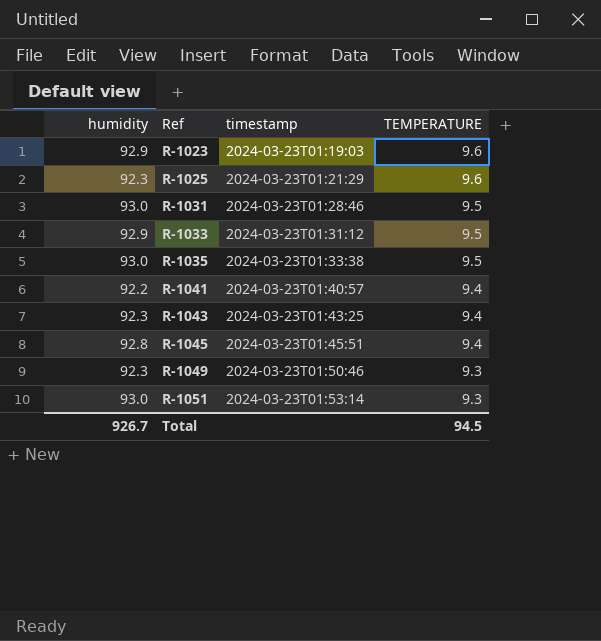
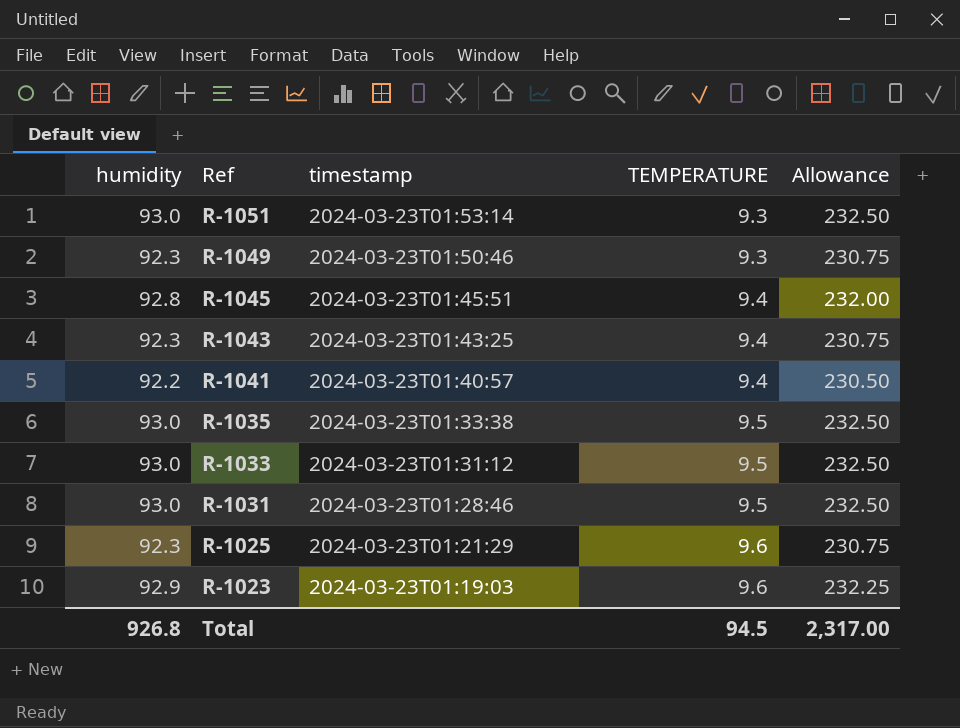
row order: Ref ascending -> Ref descending
column Allowance | formula: none -> [humidity] * 2.5
R-1033 | humidity: 92.9 -> 93.0
Total | humidity: 926.7 -> 926.8

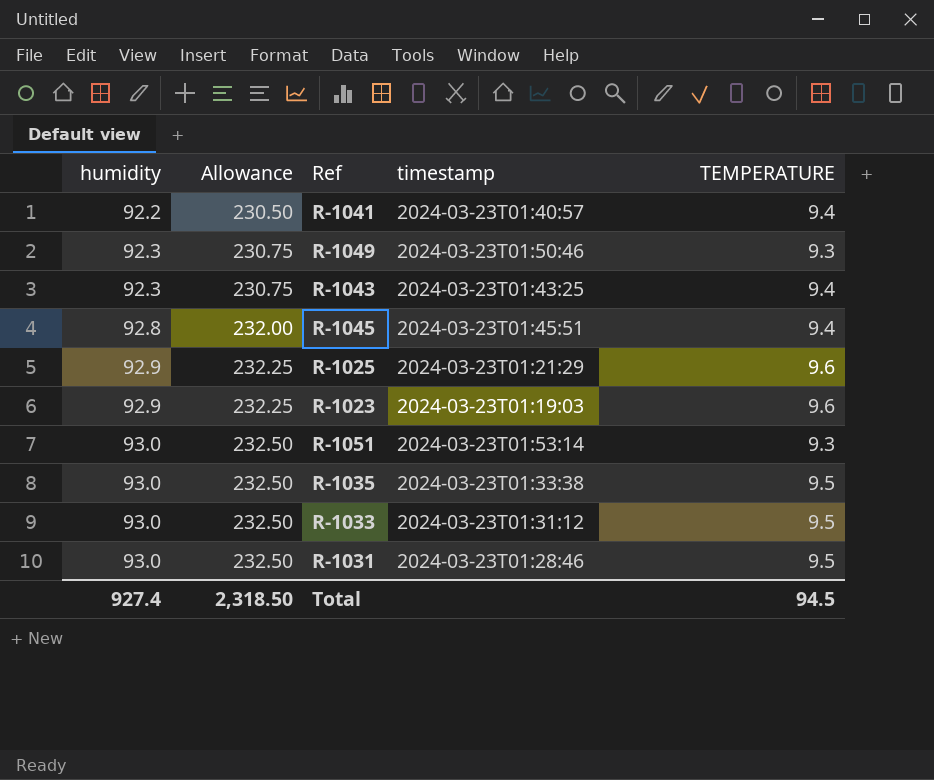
row order: Ref descending -> humidity ascending
column Allowance | position: 5 -> 2
R-1025 | humidity: 92.3 -> 92.9
R-1025 | Allowance: 230.75 -> 232.25
Total | humidity: 926.8 -> 927.4
Total | Allowance: 2,317.00 -> 2,318.50

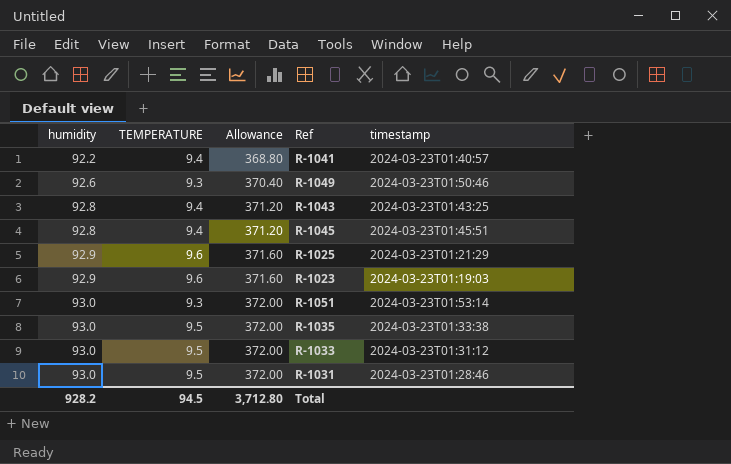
column TEMPERATURE | position: 5 -> 2
column Allowance | formula: [humidity] * 2.5 -> [humidity] * 4
R-1049 | humidity: 92.3 -> 92.6
R-1043 | humidity: 92.3 -> 92.8
Total | humidity: 927.4 -> 928.2
Total | Allowance: 2,318.50 -> 3,712.80

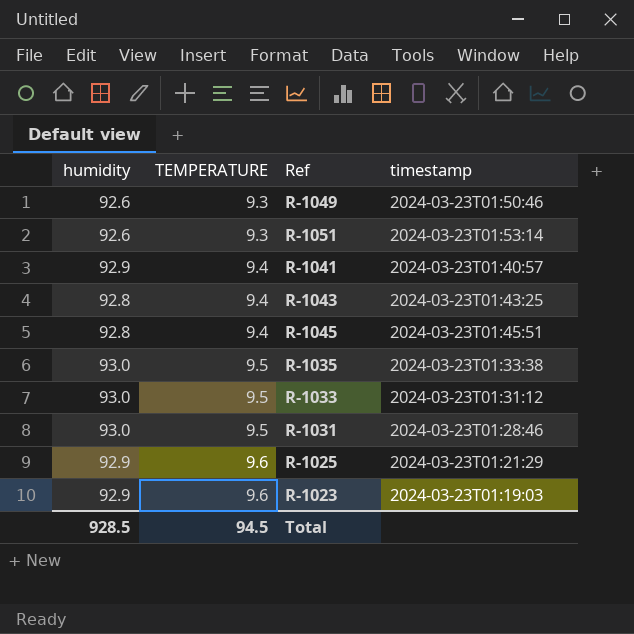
row order: humidity ascending -> TEMPERATURE ascending
column Allowance | formula: [humidity] * 4 -> none
R-1051 | humidity: 93.0 -> 92.6
R-1041 | humidity: 92.2 -> 92.9
Total | humidity: 928.2 -> 928.5

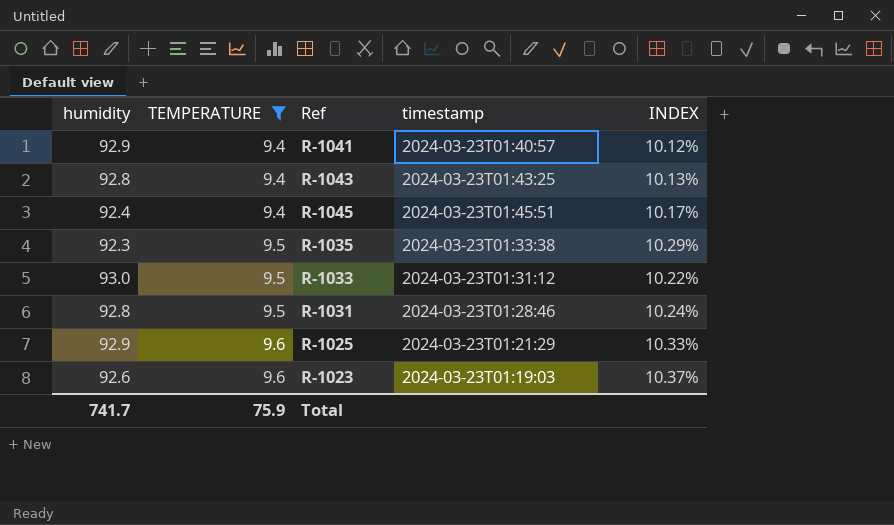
filter: none -> TEMPERATURE != 9.3
column INDEX | formula: none -> [TEMPERATURE] / [humidity]
R-1045 | humidity: 92.8 -> 92.4
R-1035 | humidity: 93.0 -> 92.3
R-1031 | humidity: 93.0 -> 92.8
R-1023 | humidity: 92.9 -> 92.6
Total | humidity: 928.5 -> 741.7
Total | TEMPERATURE: 94.5 -> 75.9

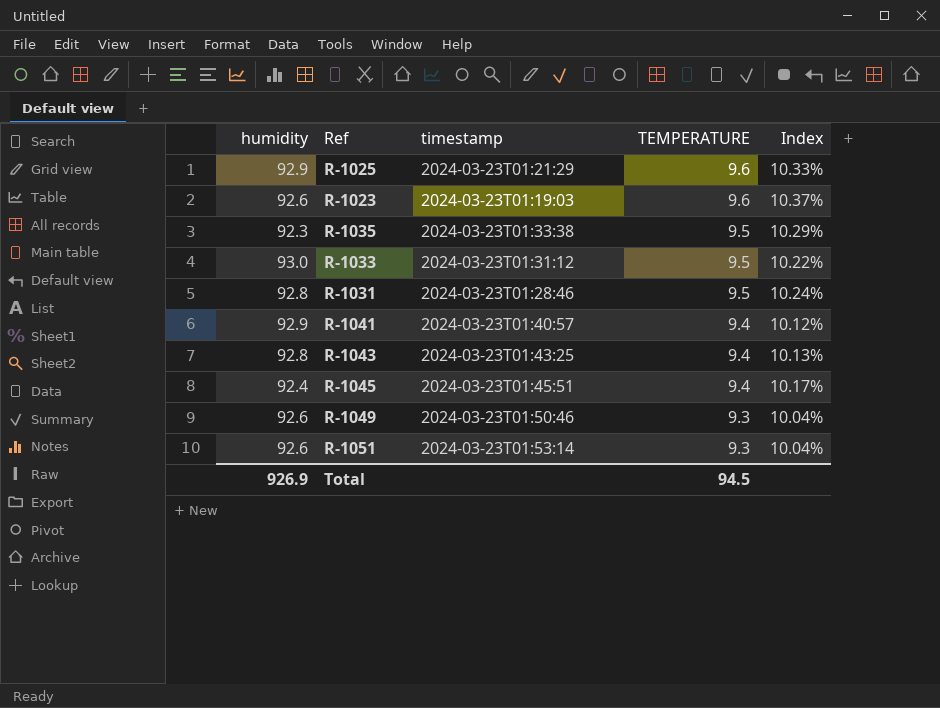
filter: TEMPERATURE != 9.3 -> none
row order: TEMPERATURE ascending -> TEMPERATURE descending
column TEMPERATURE | position: 2 -> 4
column name: INDEX -> Index
Total | humidity: 741.7 -> 926.9
Total | TEMPERATURE: 75.9 -> 94.5

